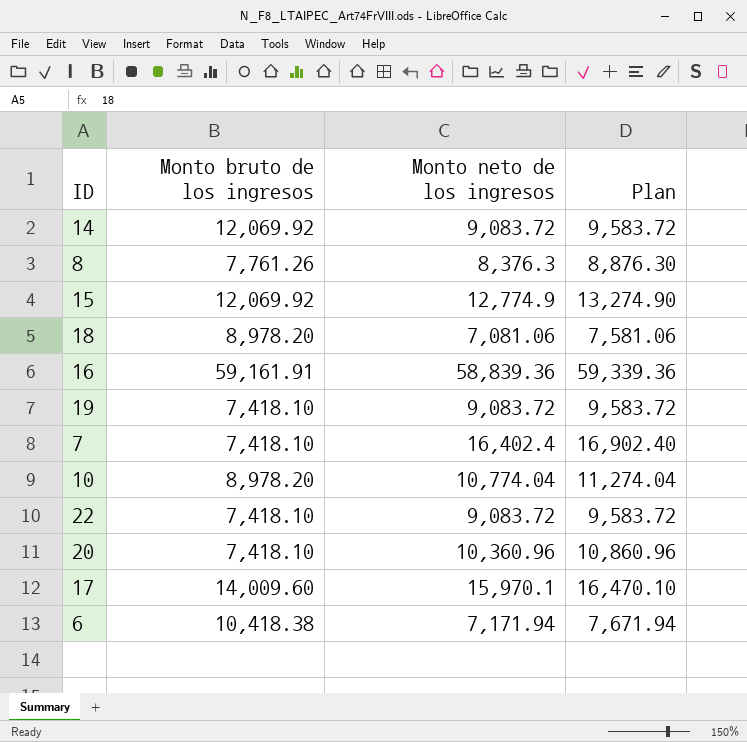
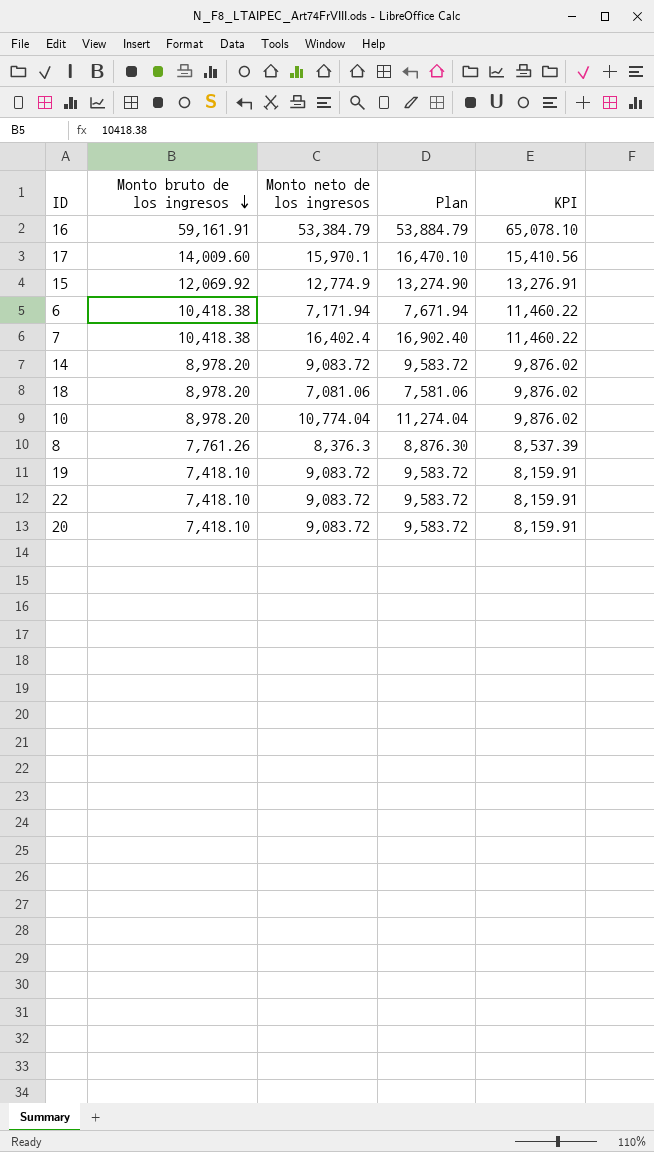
row order: none -> Monto bruto de los ingresos descending
column KPI | formula: none -> [Monto bruto de los ingresos] * 1.1
16 | Monto neto de los ingresos: 58,839.36 -> 53,384.79
16 | Plan: 59,339.36 -> 53,884.79
7 | Monto bruto de los ingresos: 7,418.10 -> 10,418.38
14 | Monto bruto de los ingresos: 12,069.92 -> 8,978.20
20 | Monto neto de los ingresos: 10,360.96 -> 9,083.72
20 | Plan: 10,860.96 -> 9,583.72

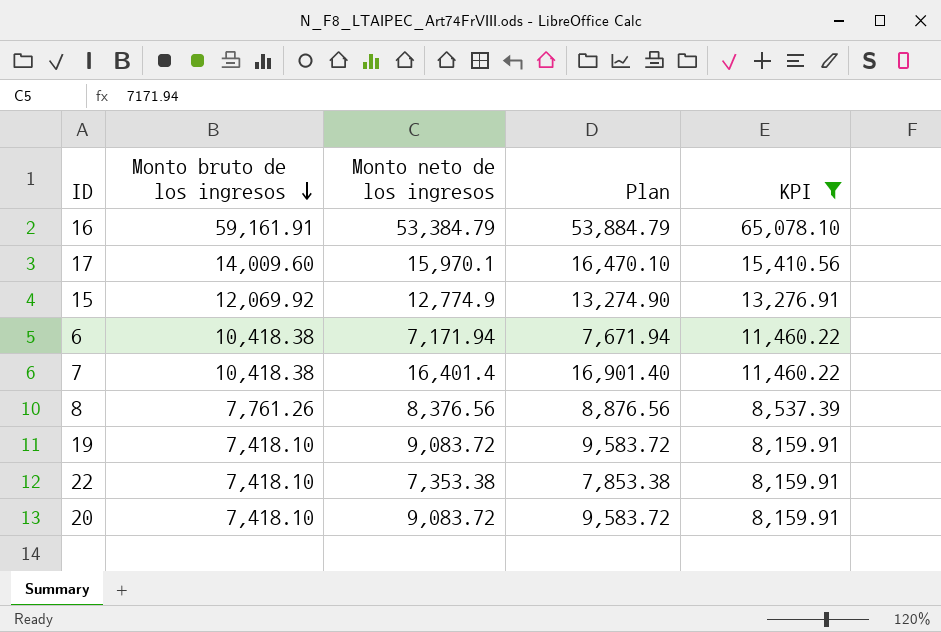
filter: none -> KPI != 9,876.02
7 | Monto neto de los ingresos: 16,402.4 -> 16,401.4
7 | Plan: 16,902.40 -> 16,901.40
8 | Monto neto de los ingresos: 8,376.3 -> 8,376.56
8 | Plan: 8,876.30 -> 8,876.56
22 | Monto neto de los ingresos: 9,083.72 -> 7,353.38
22 | Plan: 9,583.72 -> 7,853.38

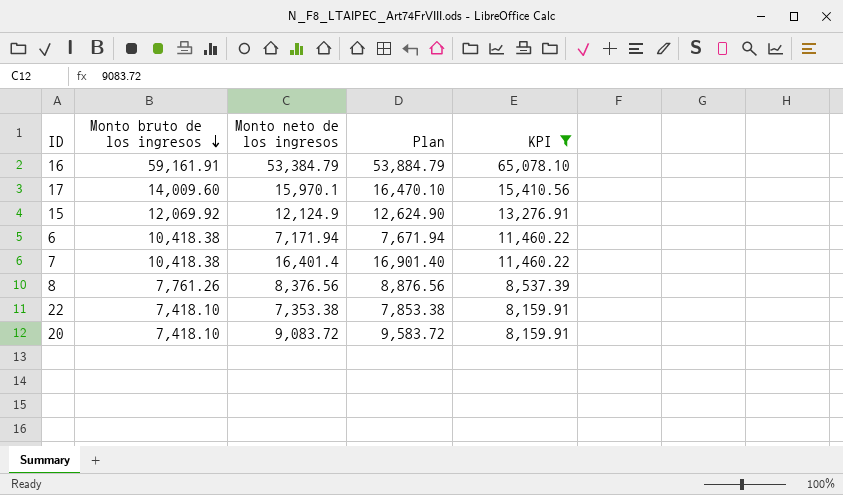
row 19: 7,418.10 | 9,083.72 | 9,583.72 | 8,159.91 -> none
15 | Monto neto de los ingresos: 12,774.9 -> 12,124.9
15 | Plan: 13,274.90 -> 12,624.90

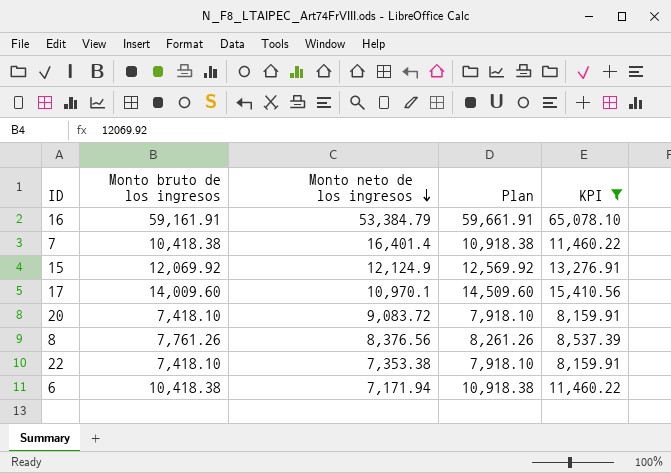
row order: Monto bruto de los ingresos descending -> Monto neto de los ingresos descending
column Plan | formula: [Monto neto de los ingresos] + 500 -> [Monto bruto de los ingresos] + 500
17 | Monto neto de los ingresos: 15,970.1 -> 10,970.1

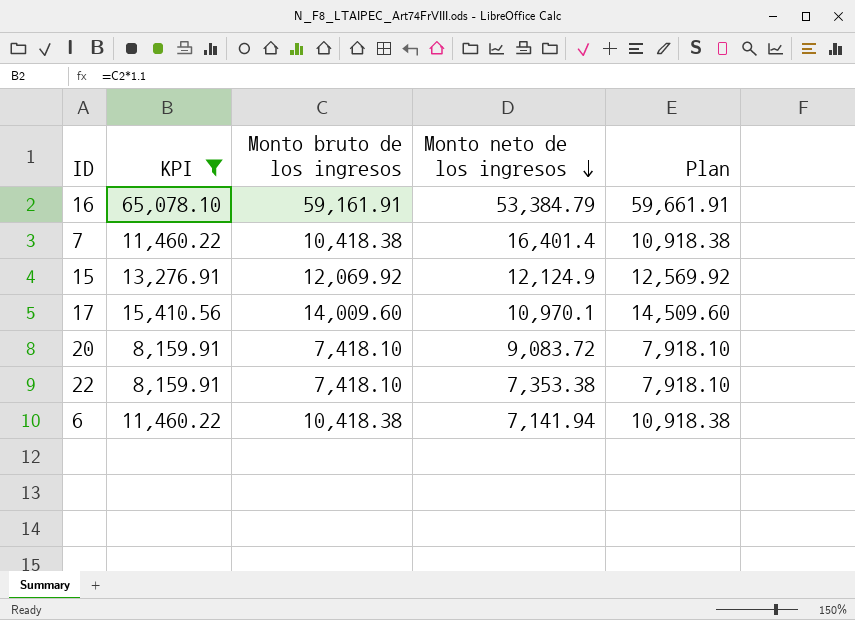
column KPI | position: 5 -> 2
row 8: 7,761.26 | 8,376.56 | 8,261.26 | 8,537.39 -> none
6 | Monto neto de los ingresos: 7,171.94 -> 7,141.94

